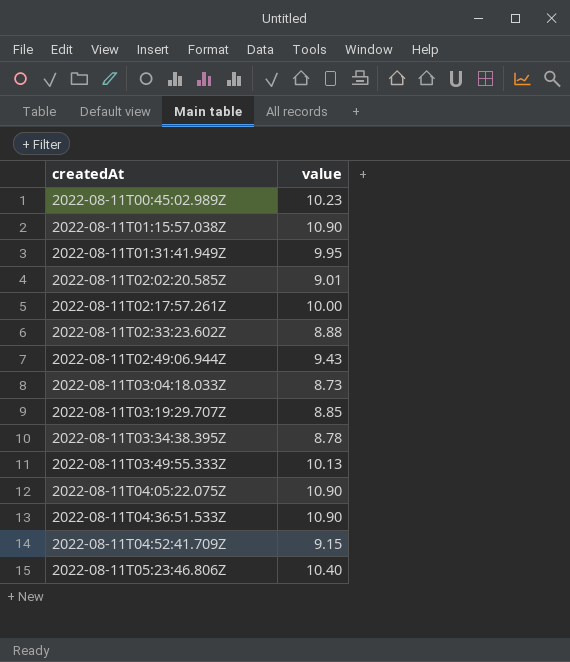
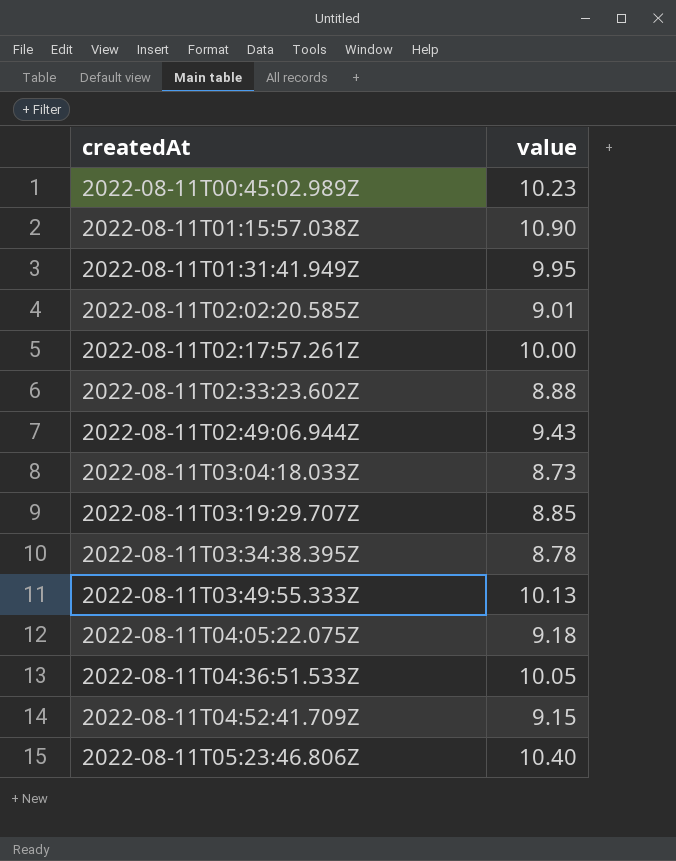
2022-08-11T04:05:22.075Z | value: 10.90 -> 9.18
2022-08-11T04:36:51.533Z | value: 10.90 -> 10.05

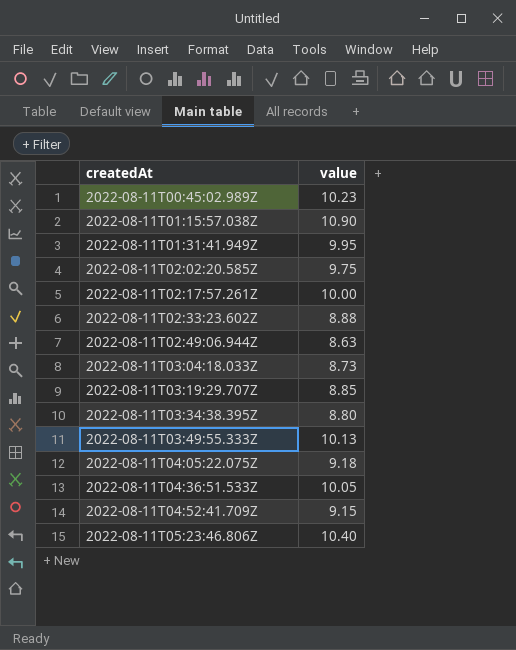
2022-08-11T02:02:20.585Z | value: 9.01 -> 9.75
2022-08-11T02:49:06.944Z | value: 9.43 -> 8.63
2022-08-11T03:34:38.395Z | value: 8.78 -> 8.80

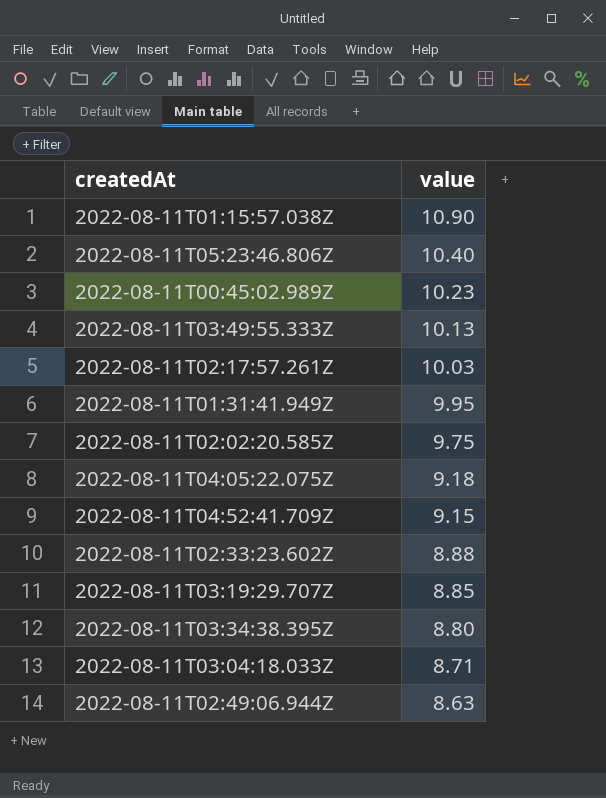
row order: createdAt ascending -> value descending
row 2022-08-11T04:36:51.533Z: 10.05 -> none
2022-08-11T02:17:57.261Z | value: 10.00 -> 10.03
2022-08-11T03:04:18.033Z | value: 8.73 -> 8.71

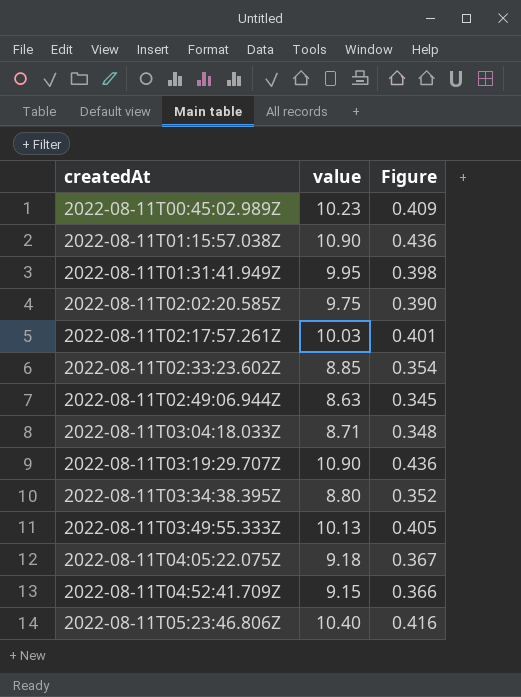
row order: value descending -> createdAt ascending
column Figure | formula: none -> [value] * 0.04
2022-08-11T02:33:23.602Z | value: 8.88 -> 8.85
2022-08-11T03:19:29.707Z | value: 8.85 -> 10.90

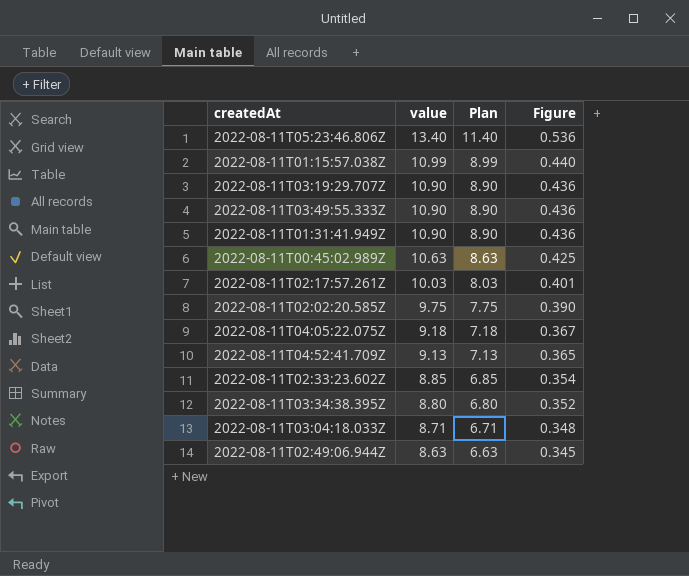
row order: createdAt ascending -> value descending
column Plan | formula: none -> [value] - 2
2022-08-11T05:23:46.806Z | value: 10.40 -> 13.40
2022-08-11T05:23:46.806Z | Figure: 0.416 -> 0.536
2022-08-11T01:15:57.038Z | value: 10.90 -> 10.99
2022-08-11T01:15:57.038Z | Figure: 0.436 -> 0.440
2022-08-11T03:49:55.333Z | value: 10.13 -> 10.90
2022-08-11T03:49:55.333Z | Figure: 0.405 -> 0.436
2022-08-11T01:31:41.949Z | value: 9.95 -> 10.90
2022-08-11T01:31:41.949Z | Figure: 0.398 -> 0.436
2022-08-11T00:45:02.989Z | value: 10.23 -> 10.63
2022-08-11T00:45:02.989Z | Figure: 0.409 -> 0.425
2022-08-11T04:52:41.709Z | value: 9.15 -> 9.13
2022-08-11T04:52:41.709Z | Figure: 0.366 -> 0.365

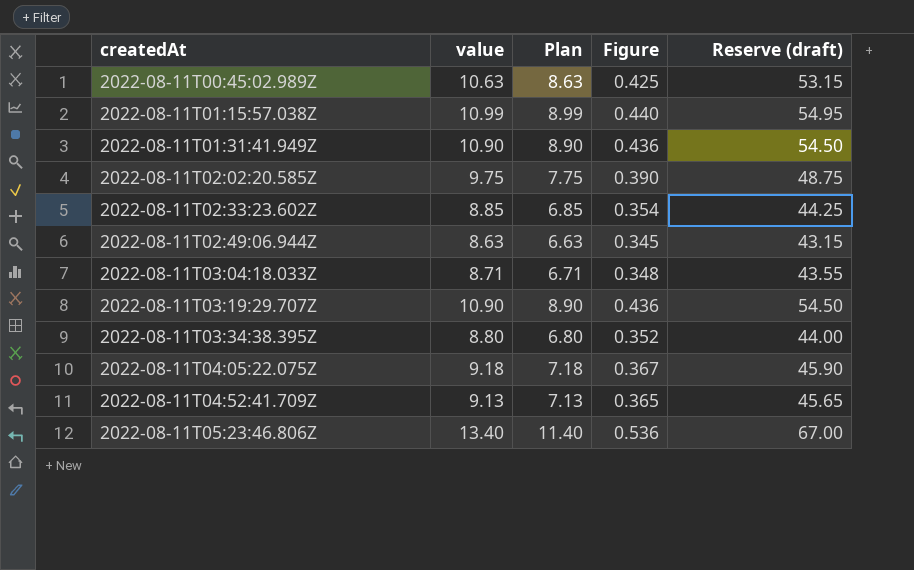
row order: value descending -> createdAt ascending
column Reserve (draft) | formula: none -> [value] * 5
row 2022-08-11T03:49:55.333Z: 10.90 | 8.90 | 0.436 -> none
row 2022-08-11T02:17:57.261Z: 10.03 | 8.03 | 0.401 -> none

